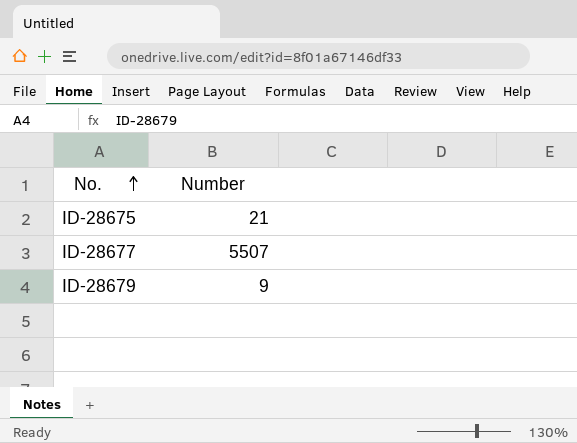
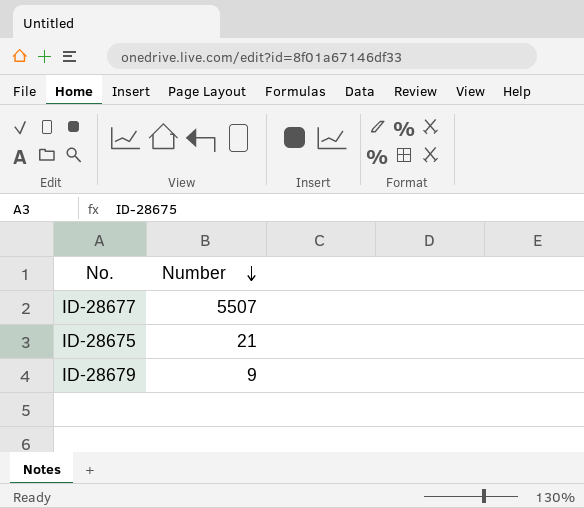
row order: No. ascending -> Number descending

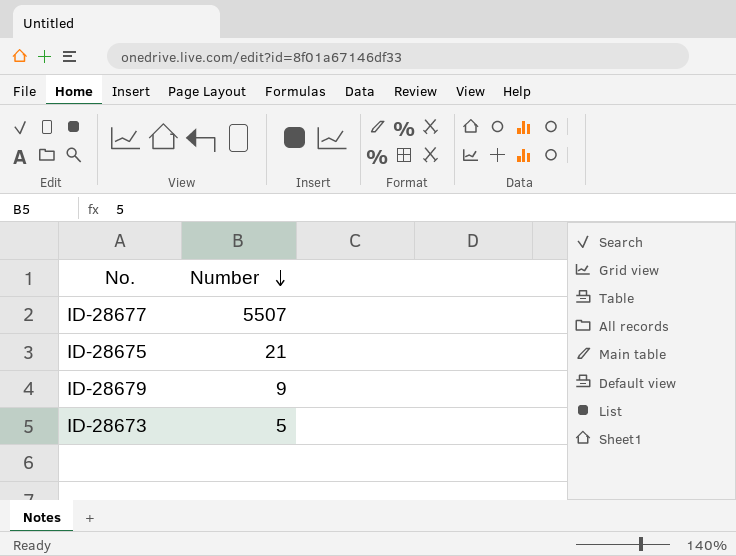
row ID-28673: none -> 5

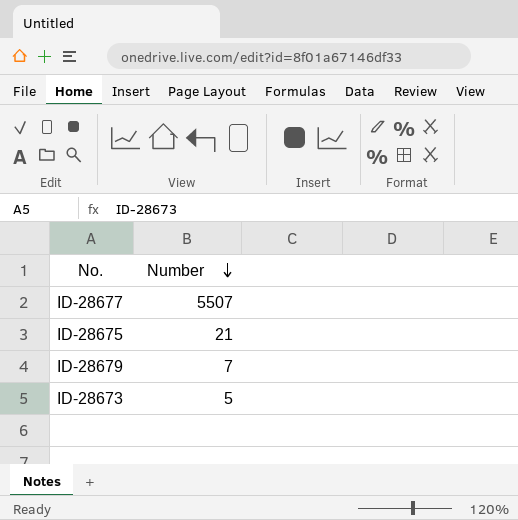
ID-28679 | Number: 9 -> 7

